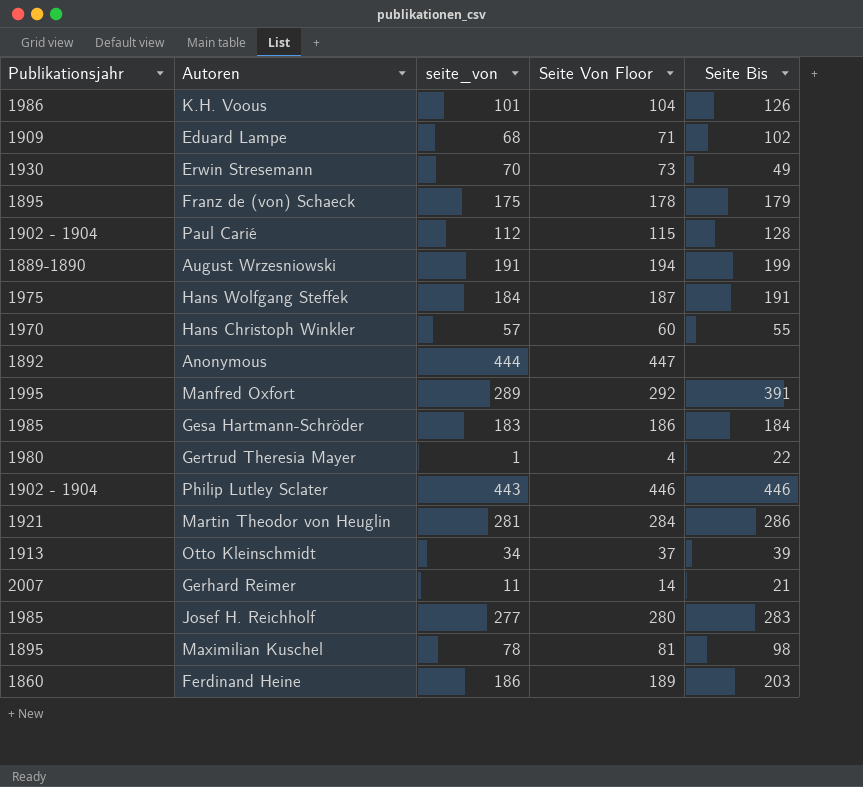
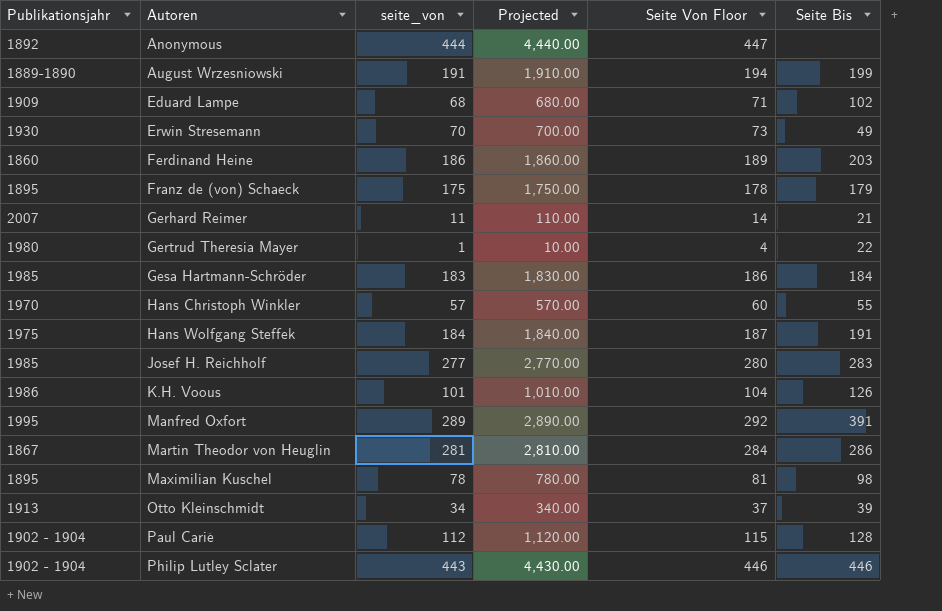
row order: none -> Autoren ascending
column Projected | formula: none -> [seite_von] * 10
Martin Theodor von Heuglin | Publikationsjahr: 1921 -> 1867

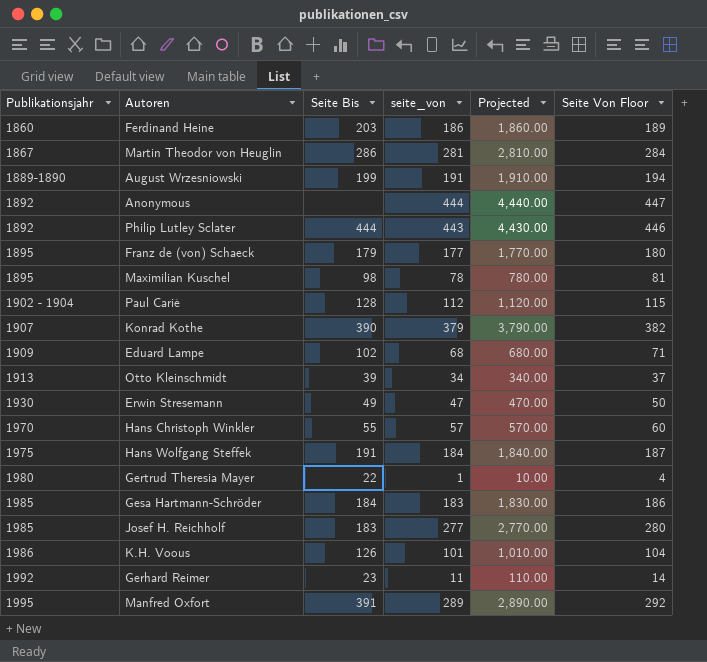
row order: Autoren ascending -> Publikationsjahr ascending
column Seite Bis | position: 6 -> 3
Philip Lutley Sclater | Publikationsjahr: 1902 - 1904 -> 1892
Philip Lutley Sclater | Seite Bis: 446 -> 444
Franz de (von) Schaeck | seite_von: 175 -> 177
Franz de (von) Schaeck | Projected: 1,750.00 -> 1,770.00
Franz de (von) Schaeck | Seite Von Floor: 178 -> 180
row Konrad Kothe: none -> 1907 | 390 | 379 | 3,790.00 | 382
Erwin Stresemann | seite_von: 70 -> 47
Erwin Stresemann | Projected: 700.00 -> 470.00
Erwin Stresemann | Seite Von Floor: 73 -> 50
Josef H. Reichholf | Seite Bis: 283 -> 183
Gerhard Reimer | Publikationsjahr: 2007 -> 1992
Gerhard Reimer | Seite Bis: 21 -> 23

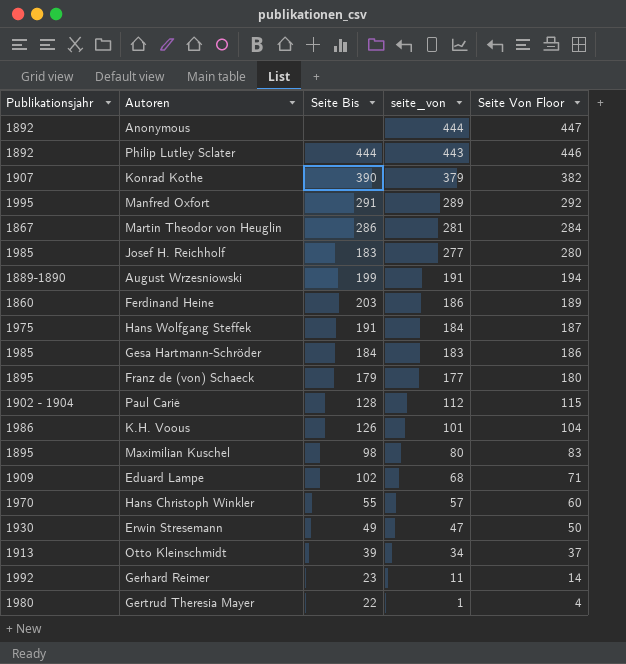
row order: Publikationsjahr ascending -> seite_von descending
column Projected | formula: [seite_von] * 10 -> none
Manfred Oxfort | Seite Bis: 391 -> 291
Maximilian Kuschel | seite_von: 78 -> 80
Maximilian Kuschel | Seite Von Floor: 81 -> 83

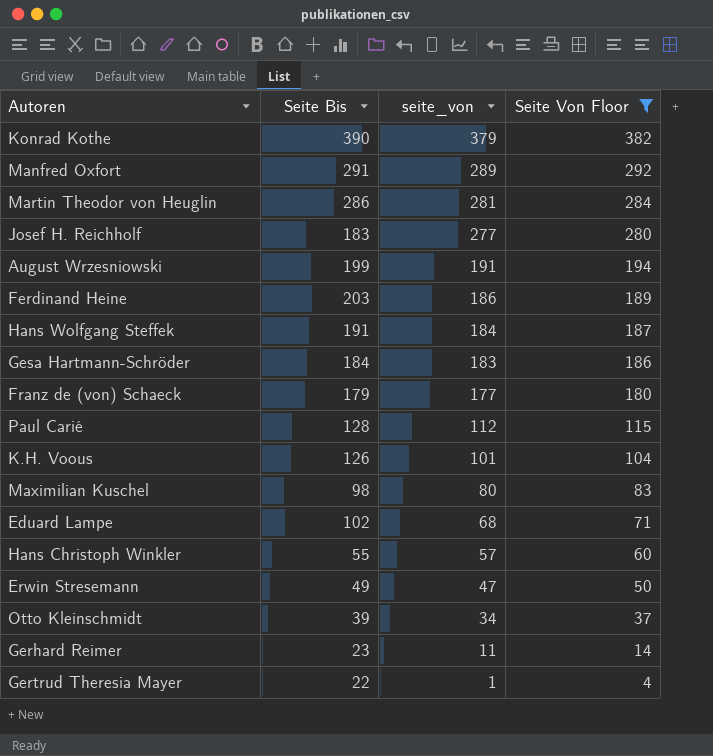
filter: none -> Seite Von Floor <= 382
column Publikationsjahr | position: 1 -> none

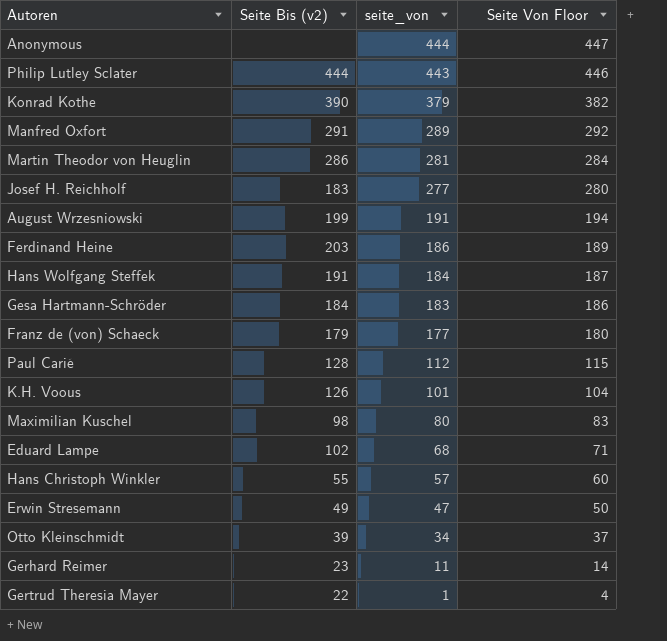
filter: Seite Von Floor <= 382 -> none
column name: Seite Bis -> Seite Bis (v2)

